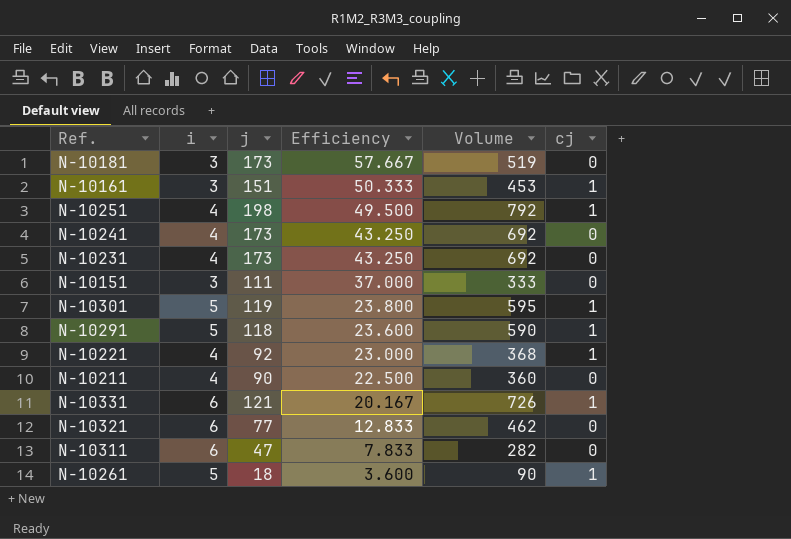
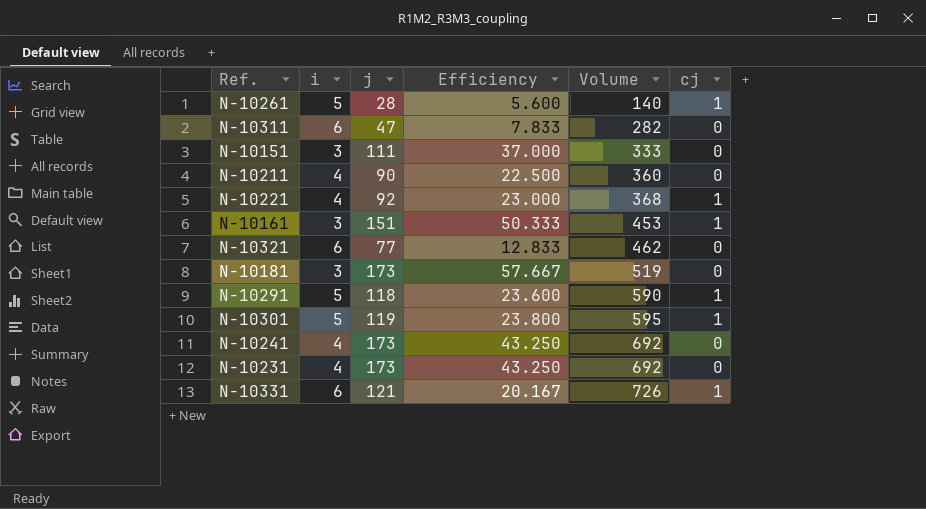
row order: Efficiency descending -> Volume ascending
row N-10251: 4 | 198 | 49.500 | 792 | 1 -> none
N-10261 | j: 18 -> 28
N-10261 | Efficiency: 3.600 -> 5.600
N-10261 | Volume: 90 -> 140

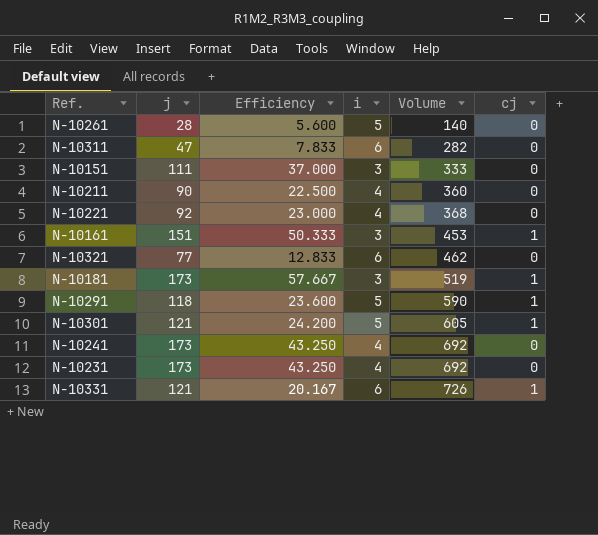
column i | position: 2 -> 4
N-10261 | cj: 1 -> 0
N-10221 | cj: 1 -> 0
N-10181 | cj: 0 -> 1
N-10301 | j: 119 -> 121
N-10301 | Efficiency: 23.800 -> 24.200
N-10301 | Volume: 595 -> 605

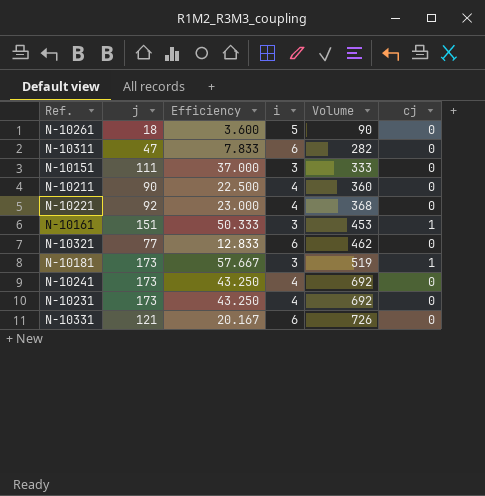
row N-10291: 118 | 23.600 | 5 | 590 | 1 -> none
row N-10301: 121 | 24.200 | 5 | 605 | 1 -> none
N-10261 | j: 28 -> 18
N-10261 | Efficiency: 5.600 -> 3.600
N-10261 | Volume: 140 -> 90
N-10331 | cj: 1 -> 0

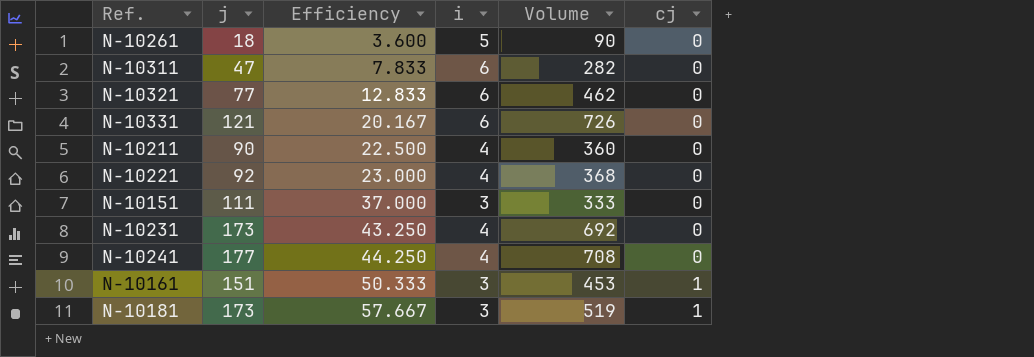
row order: Volume ascending -> Efficiency ascending
N-10241 | j: 173 -> 177
N-10241 | Efficiency: 43.250 -> 44.250
N-10241 | Volume: 692 -> 708

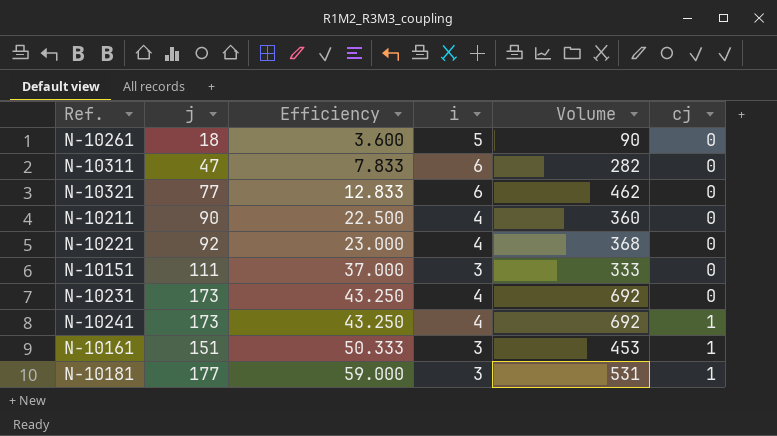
row N-10331: 121 | 20.167 | 6 | 726 | 0 -> none
N-10241 | j: 177 -> 173
N-10241 | Efficiency: 44.250 -> 43.250
N-10241 | Volume: 708 -> 692
N-10241 | cj: 0 -> 1
N-10181 | j: 173 -> 177
N-10181 | Efficiency: 57.667 -> 59.000
N-10181 | Volume: 519 -> 531

